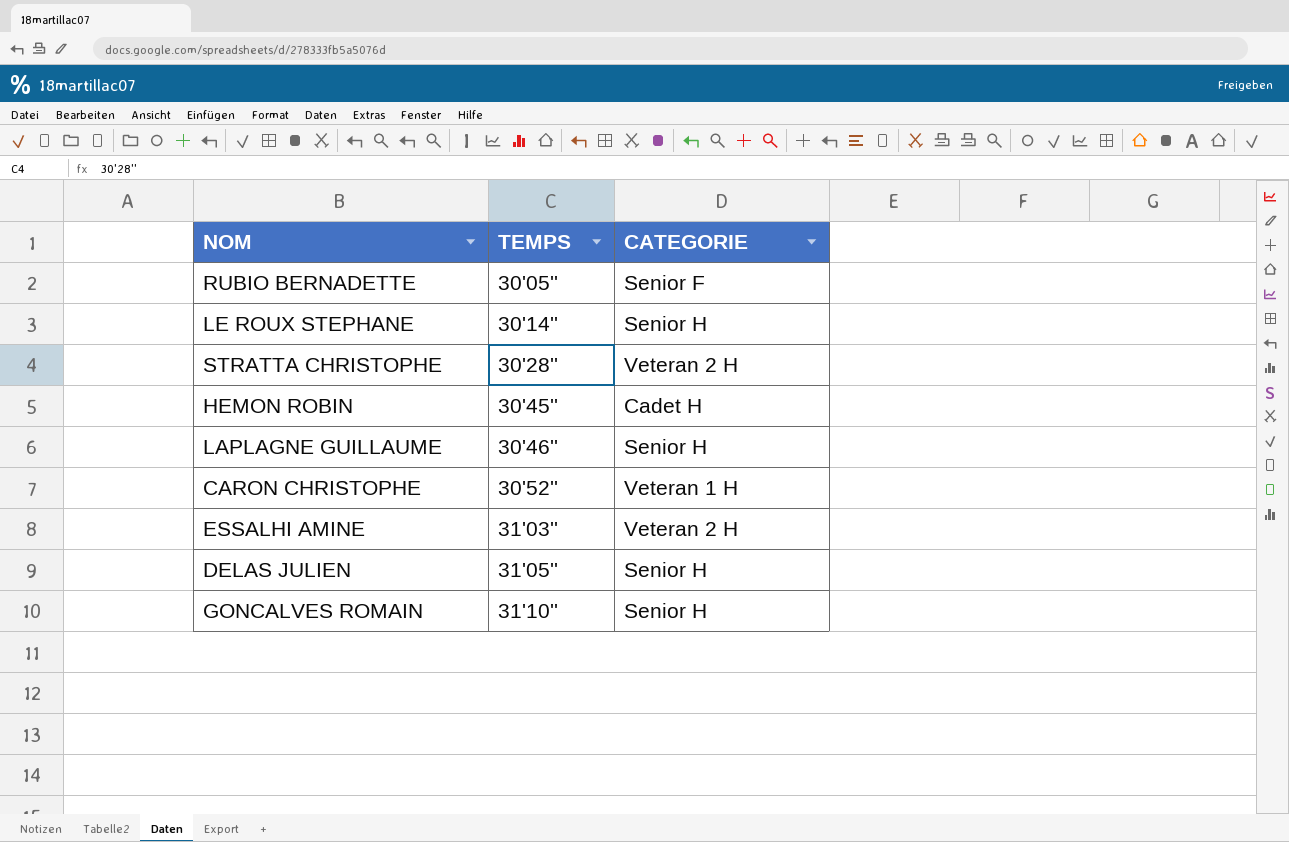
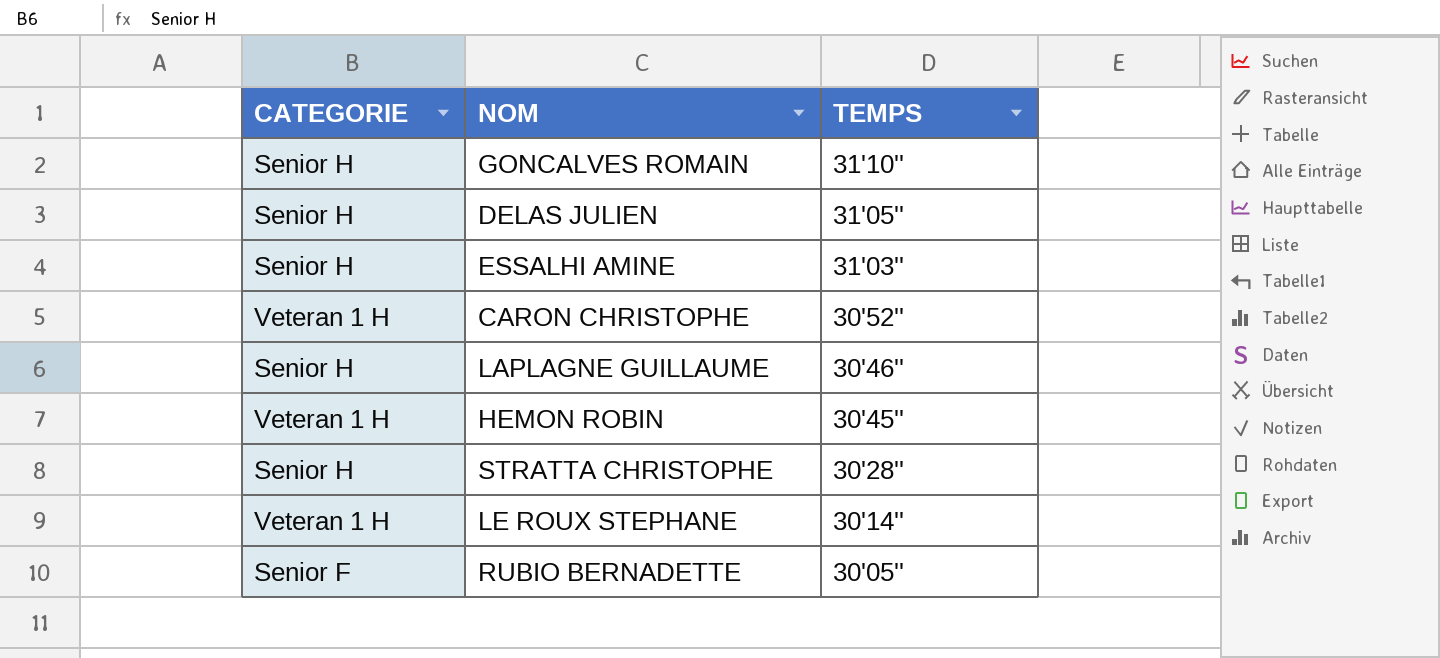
row order: TEMPS ascending -> TEMPS descending
column CATEGORIE | position: 3 -> 1
ESSALHI AMINE | CATEGORIE: Veteran 2 H -> Senior H
HEMON ROBIN | CATEGORIE: Cadet H -> Veteran 1 H
STRATTA CHRISTOPHE | CATEGORIE: Veteran 2 H -> Senior H
LE ROUX STEPHANE | CATEGORIE: Senior H -> Veteran 1 H

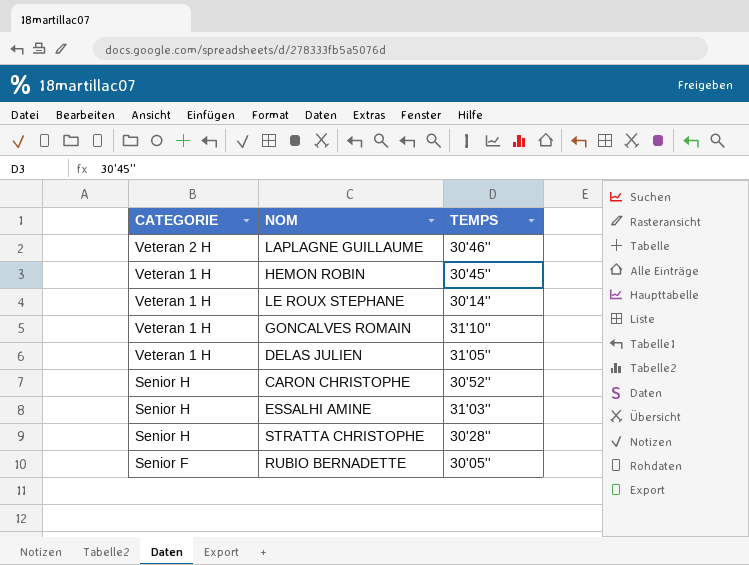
row order: TEMPS descending -> CATEGORIE descending
LAPLAGNE GUILLAUME | CATEGORIE: Senior H -> Veteran 2 H
GONCALVES ROMAIN | CATEGORIE: Senior H -> Veteran 1 H
DELAS JULIEN | CATEGORIE: Senior H -> Veteran 1 H
CARON CHRISTOPHE | CATEGORIE: Veteran 1 H -> Senior H

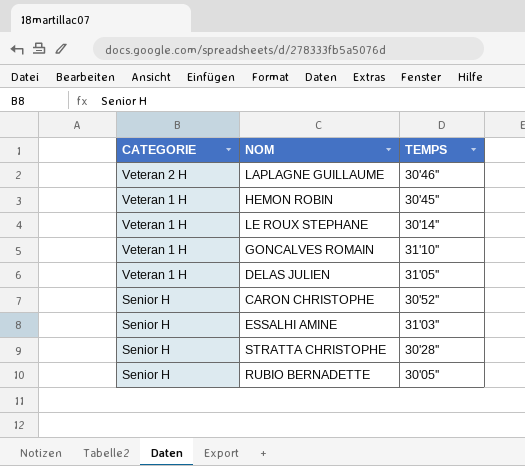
RUBIO BERNADETTE | CATEGORIE: Senior F -> Senior H

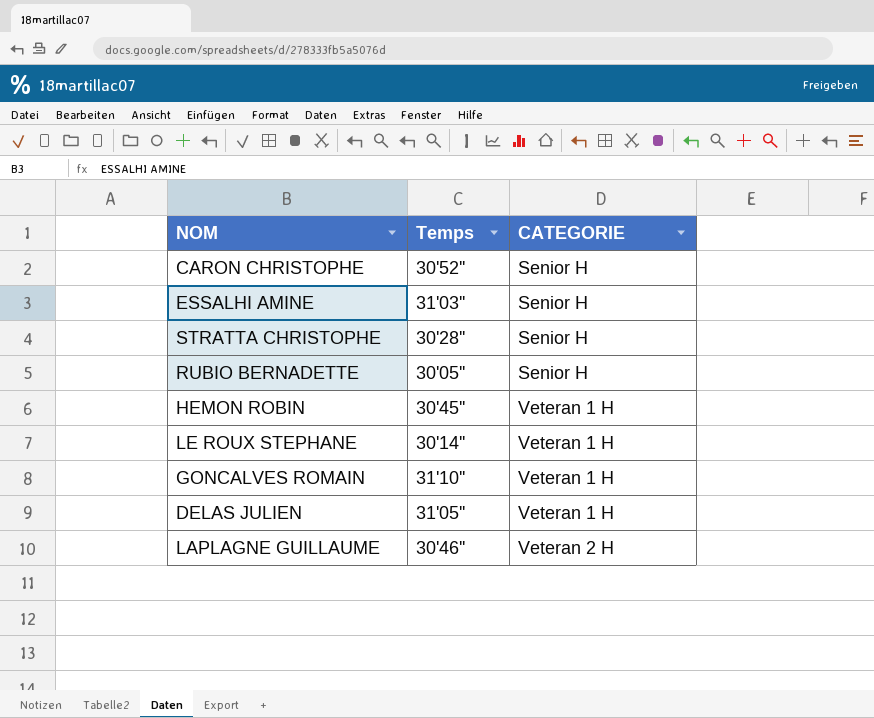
row order: CATEGORIE descending -> CATEGORIE ascending
column name: TEMPS -> Temps
column CATEGORIE | position: 1 -> 3

